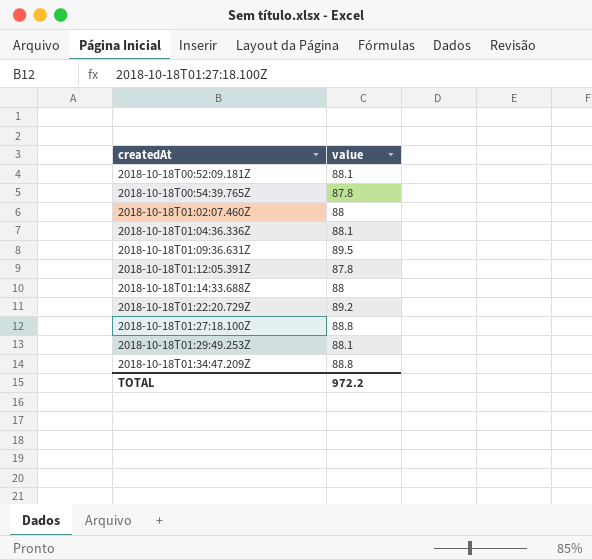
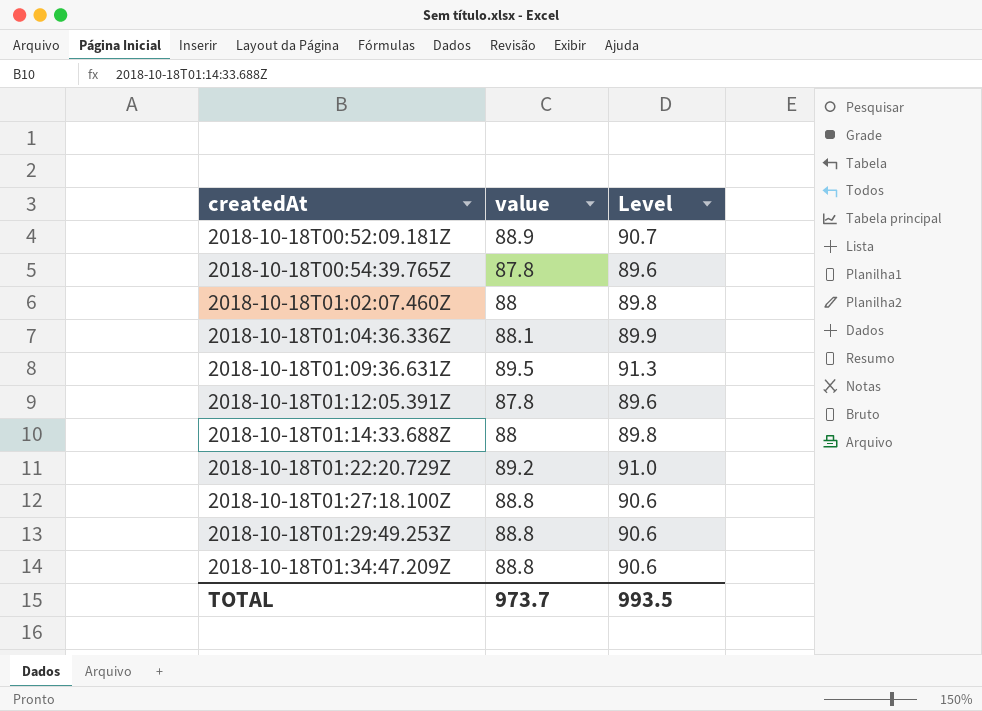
column Level | formula: none -> [value] * 1.02
2018-10-18T00:52:09.181Z | value: 88.1 -> 88.9
2018-10-18T01:29:49.253Z | value: 88.1 -> 88.8
TOTAL | value: 972.2 -> 973.7

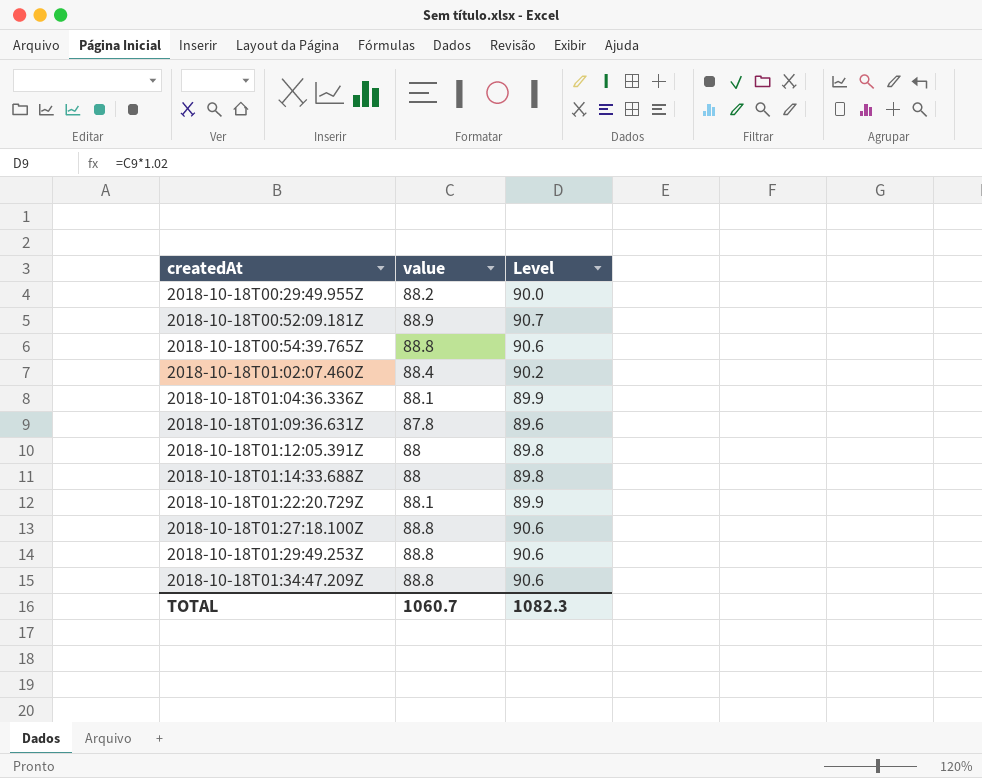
row 2018-10-18T00:29:49.955Z: none -> 88.2 | 90.0
2018-10-18T00:54:39.765Z | value: 87.8 -> 88.8
2018-10-18T00:54:39.765Z | Level: 89.6 -> 90.6
2018-10-18T01:02:07.460Z | value: 88 -> 88.4
2018-10-18T01:02:07.460Z | Level: 89.8 -> 90.2
2018-10-18T01:09:36.631Z | value: 89.5 -> 87.8
2018-10-18T01:09:36.631Z | Level: 91.3 -> 89.6
2018-10-18T01:12:05.391Z | value: 87.8 -> 88
2018-10-18T01:12:05.391Z | Level: 89.6 -> 89.8
2018-10-18T01:22:20.729Z | value: 89.2 -> 88.1
2018-10-18T01:22:20.729Z | Level: 91.0 -> 89.9
TOTAL | value: 973.7 -> 1060.7
TOTAL | Level: 993.5 -> 1082.3

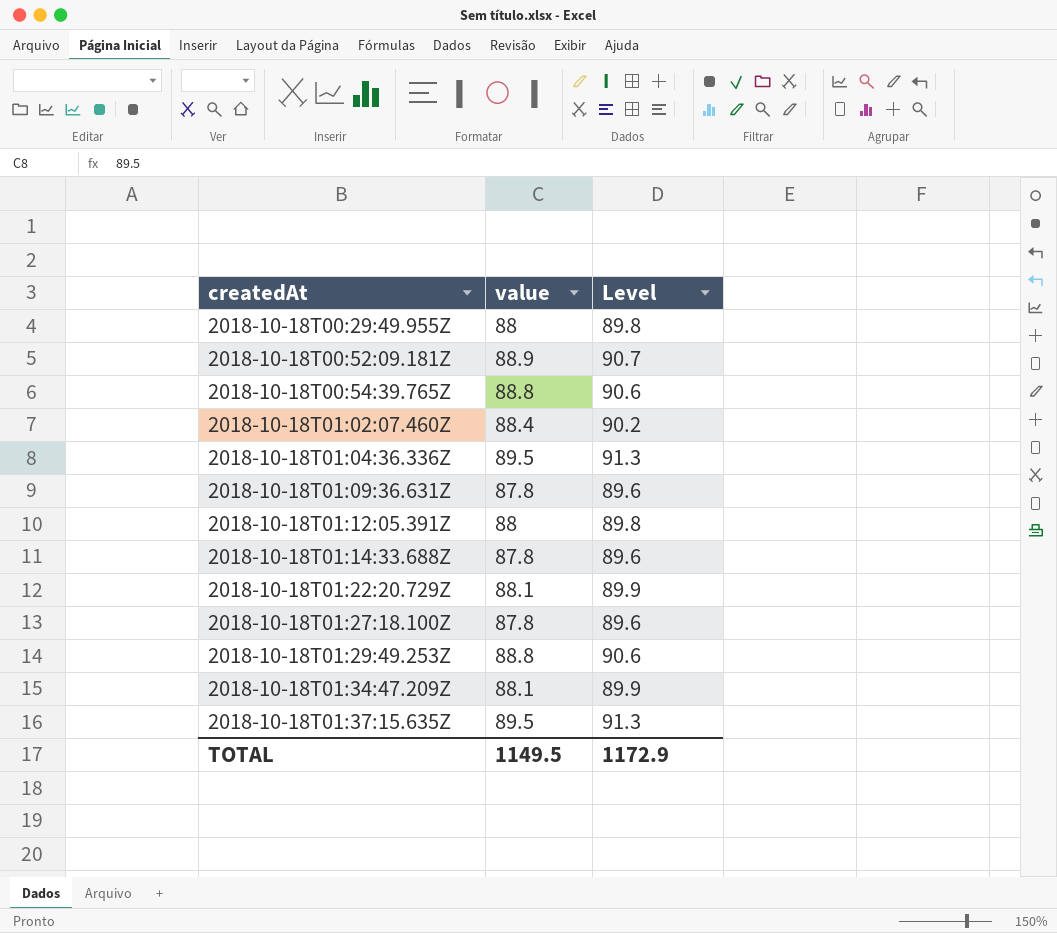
2018-10-18T00:29:49.955Z | value: 88.2 -> 88
2018-10-18T00:29:49.955Z | Level: 90.0 -> 89.8
2018-10-18T01:04:36.336Z | value: 88.1 -> 89.5
2018-10-18T01:04:36.336Z | Level: 89.9 -> 91.3
2018-10-18T01:14:33.688Z | value: 88 -> 87.8
2018-10-18T01:14:33.688Z | Level: 89.8 -> 89.6
2018-10-18T01:27:18.100Z | value: 88.8 -> 87.8
2018-10-18T01:27:18.100Z | Level: 90.6 -> 89.6
2018-10-18T01:34:47.209Z | value: 88.8 -> 88.1
2018-10-18T01:34:47.209Z | Level: 90.6 -> 89.9
row 2018-10-18T01:37:15.635Z: none -> 89.5 | 91.3
TOTAL | value: 1060.7 -> 1149.5
TOTAL | Level: 1082.3 -> 1172.9

